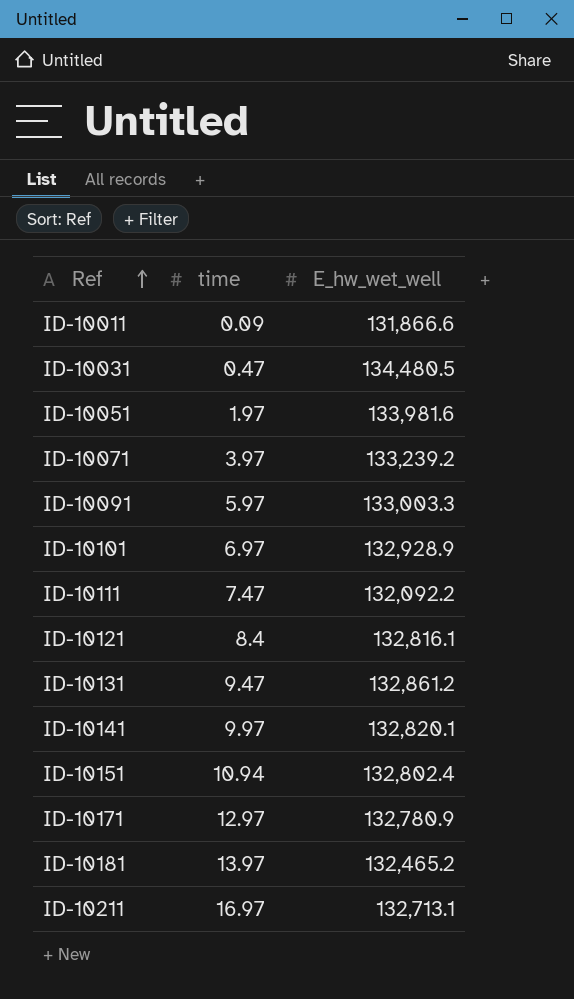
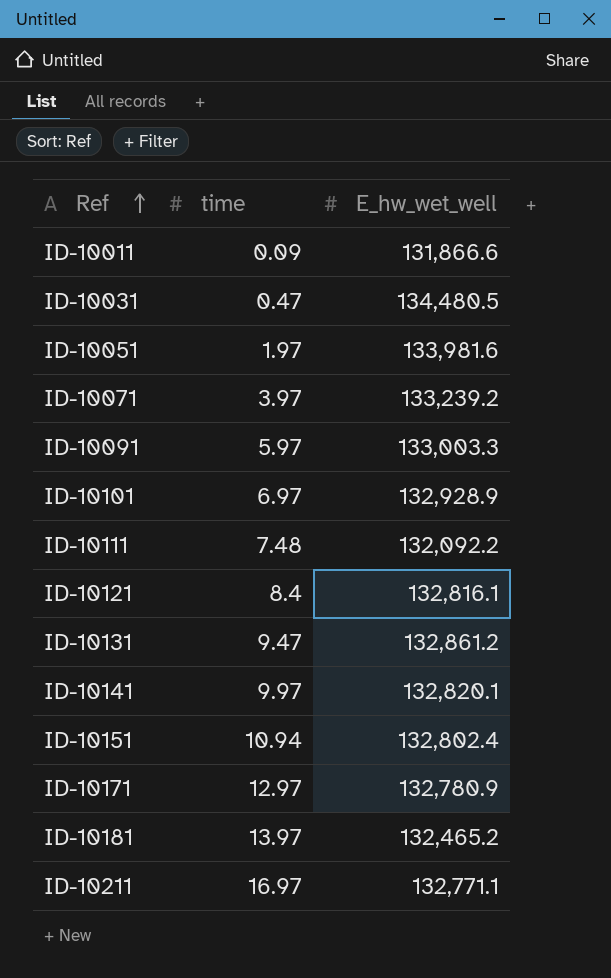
ID-10111 | time: 7.47 -> 7.48
ID-10211 | E_hw_wet_well: 132,713.1 -> 132,771.1

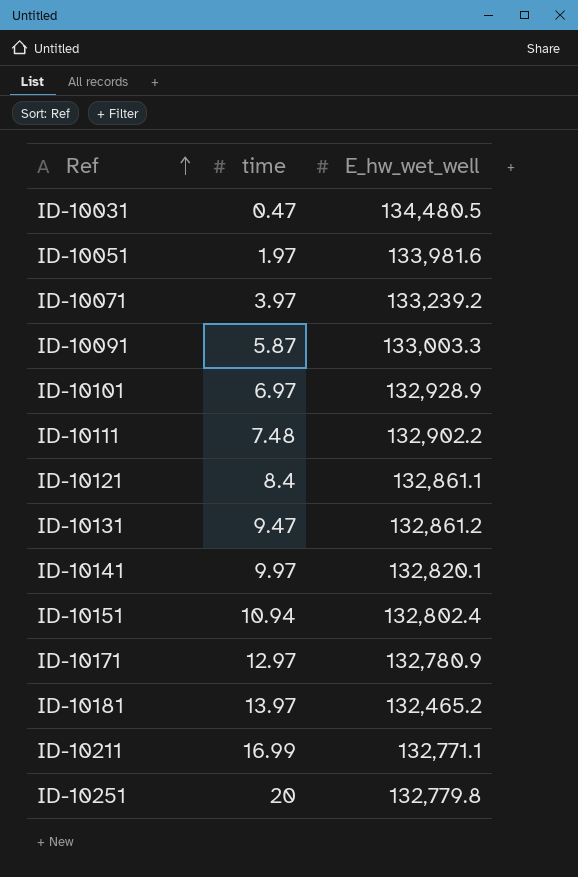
row ID-10011: 0.09 | 131,866.6 -> none
ID-10091 | time: 5.97 -> 5.87
ID-10111 | E_hw_wet_well: 132,092.2 -> 132,902.2
ID-10121 | E_hw_wet_well: 132,816.1 -> 132,861.1
ID-10211 | time: 16.97 -> 16.99
row ID-10251: none -> 20 | 132,779.8

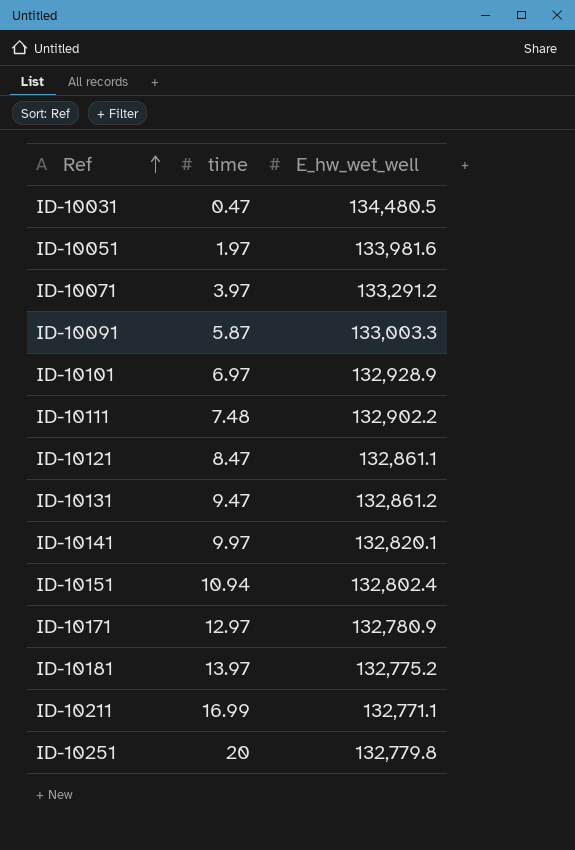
ID-10071 | E_hw_wet_well: 133,239.2 -> 133,291.2
ID-10121 | time: 8.4 -> 8.47
ID-10181 | E_hw_wet_well: 132,465.2 -> 132,775.2

